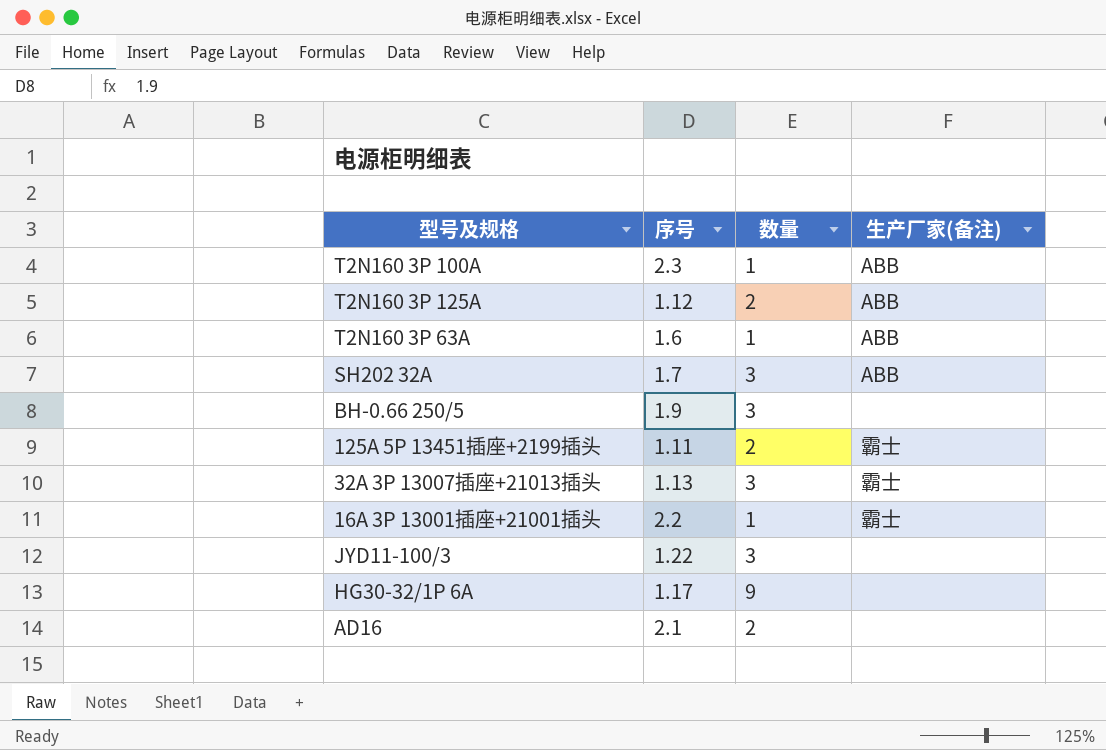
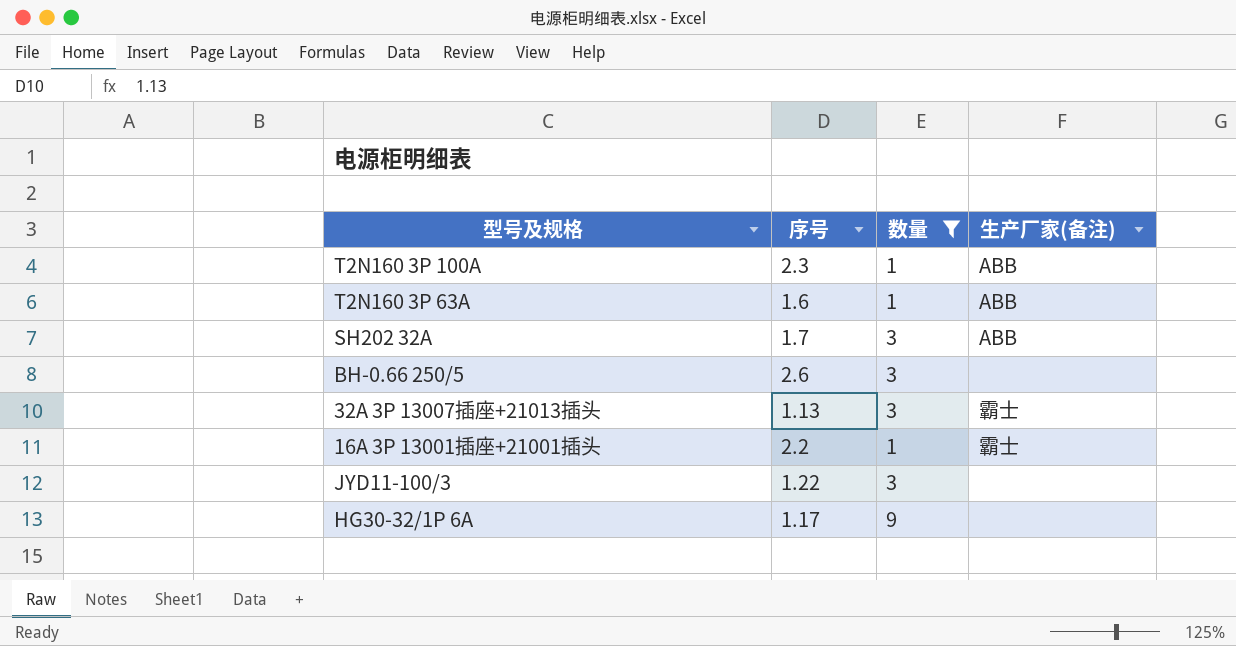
filter: none -> 数量 != 2
BH-0.66 250/5 | 序号: 1.9 -> 2.6

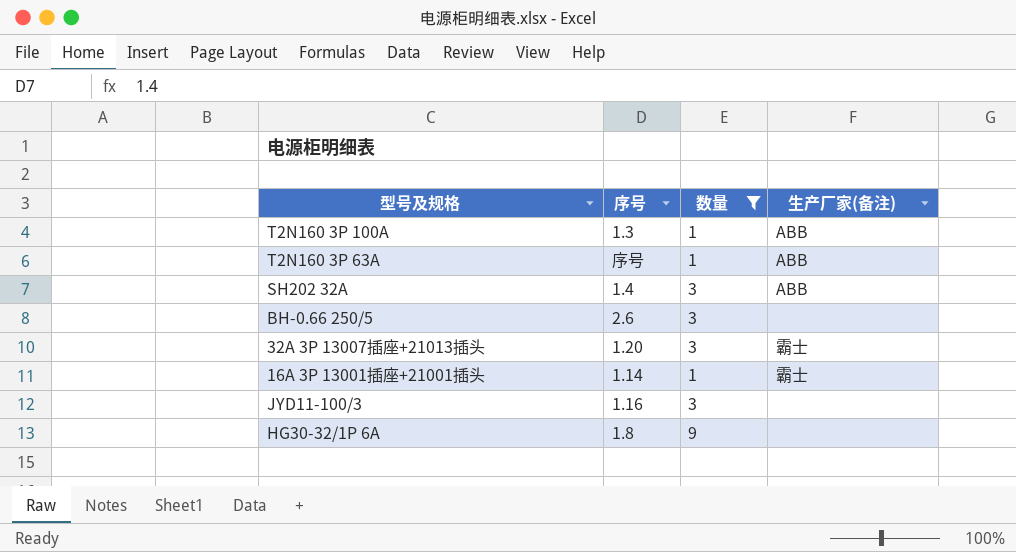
T2N160 3P 100A | 序号: 2.3 -> 1.3
T2N160 3P 63A | 序号: 1.6 -> 序号
SH202 32A | 序号: 1.7 -> 1.4
32A 3P 13007插座+21013插头 | 序号: 1.13 -> 1.20
16A 3P 13001插座+21001插头 | 序号: 2.2 -> 1.14
JYD11-100/3 | 序号: 1.22 -> 1.16
HG30-32/1P 6A | 序号: 1.17 -> 1.8

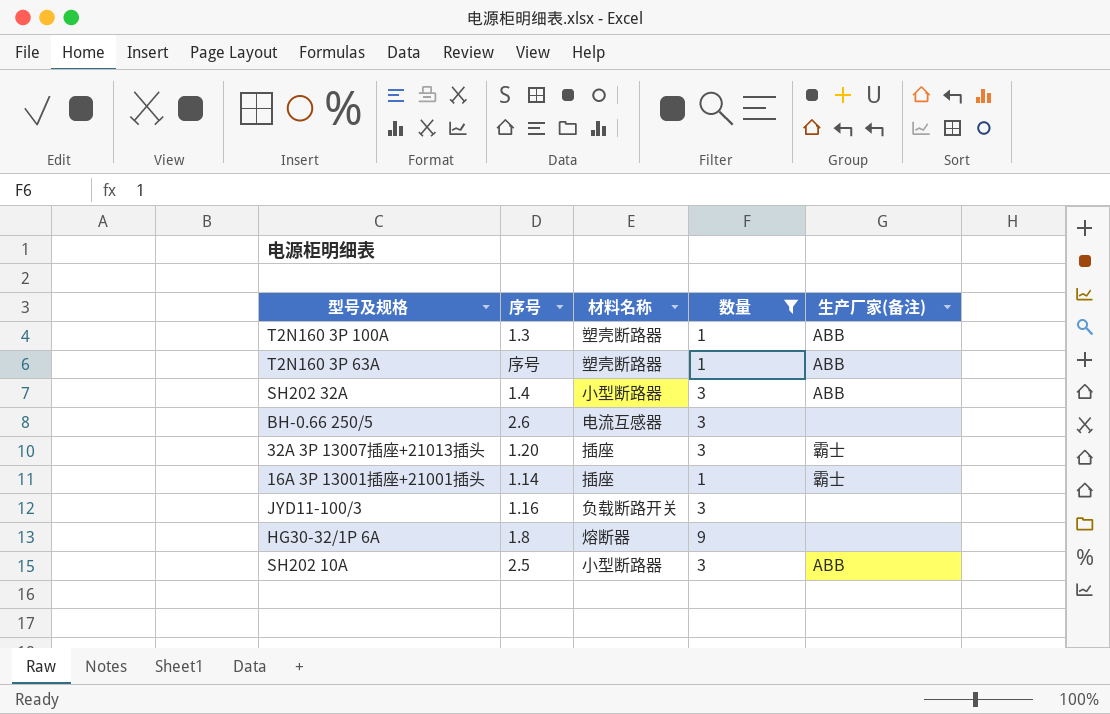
column 材料名称 | position: none -> 3
row SH202 10A: none -> 2.5 | 小型断路器 | 3 | ABB

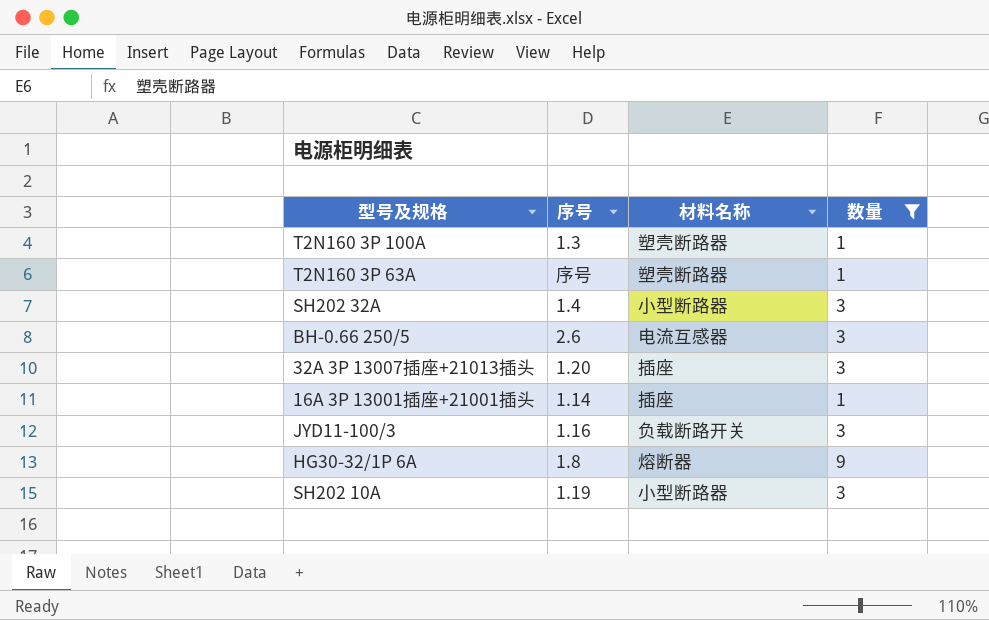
column 生产厂家(备注) | position: 5 -> none
SH202 10A | 序号: 2.5 -> 1.19

